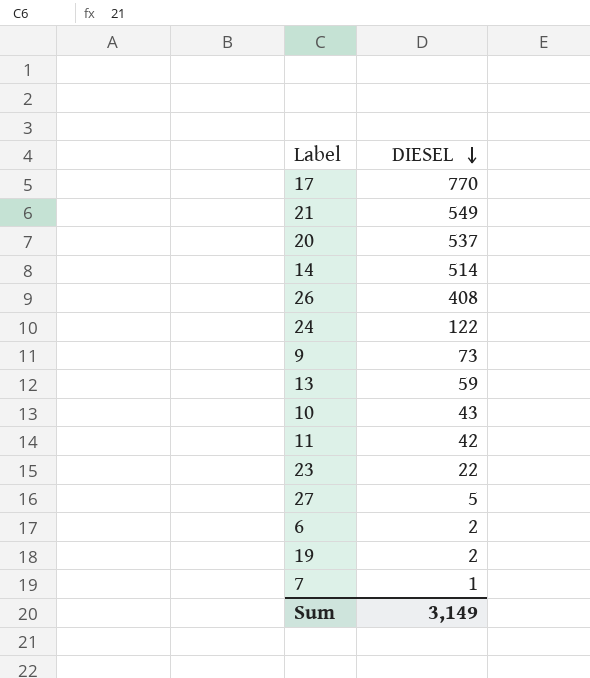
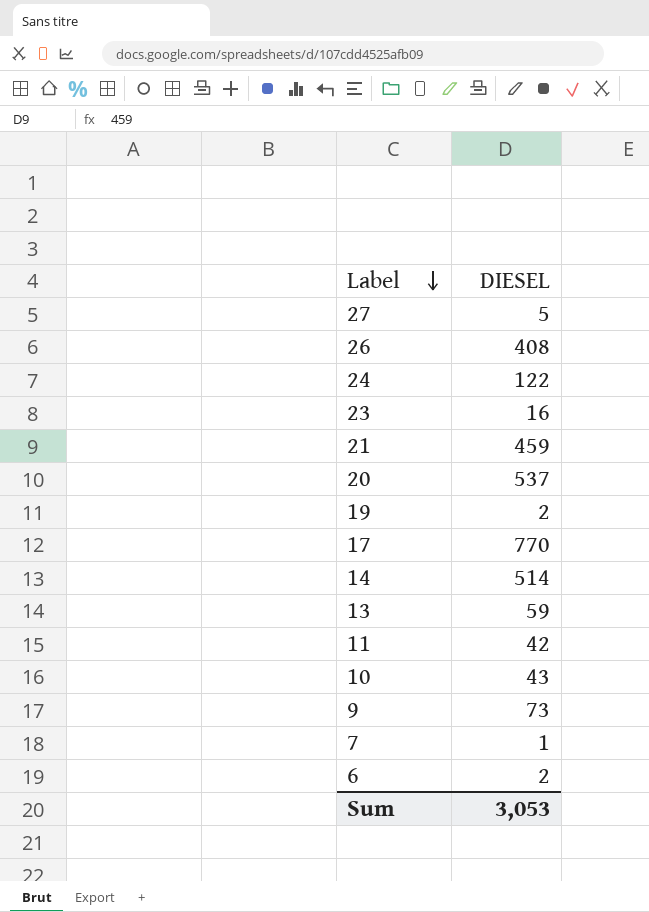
row order: DIESEL descending -> Label descending
23 | DIESEL: 22 -> 16
21 | DIESEL: 549 -> 459
Sum | DIESEL: 3,149 -> 3,053

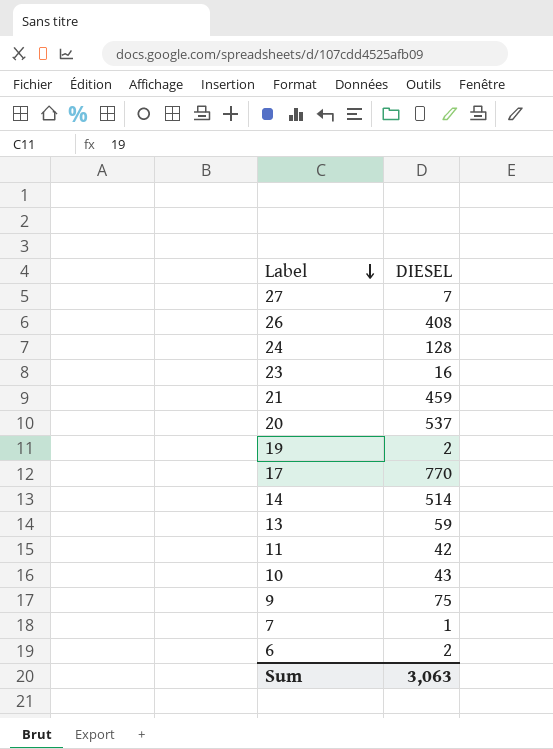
27 | DIESEL: 5 -> 7
24 | DIESEL: 122 -> 128
9 | DIESEL: 73 -> 75
Sum | DIESEL: 3,053 -> 3,063

